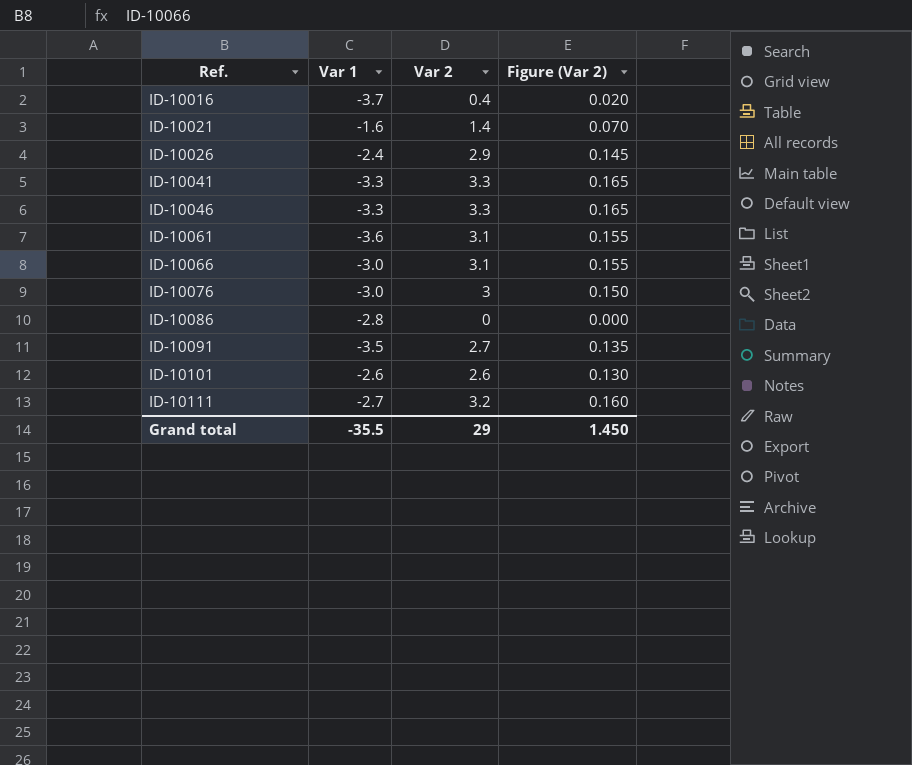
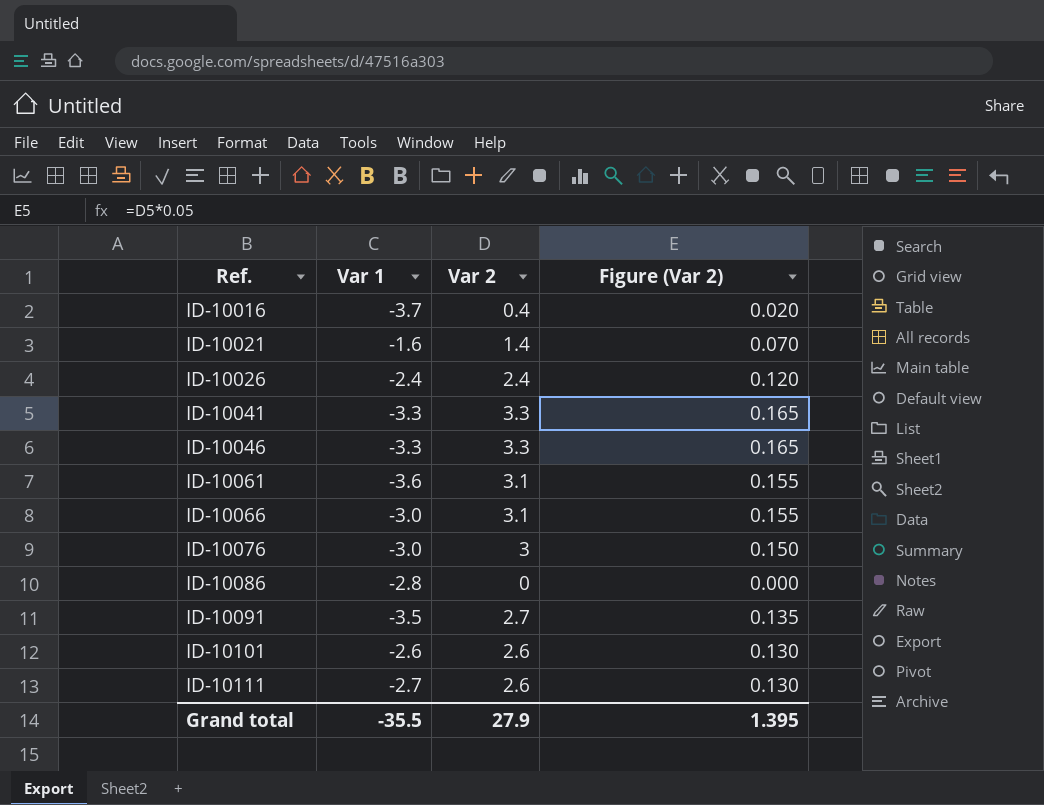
ID-10026 | Var 2: 2.9 -> 2.4
ID-10026 | Figure (Var 2): 0.145 -> 0.120
ID-10111 | Var 2: 3.2 -> 2.6
ID-10111 | Figure (Var 2): 0.160 -> 0.130
Grand total | Var 2: 29 -> 27.9
Grand total | Figure (Var 2): 1.450 -> 1.395

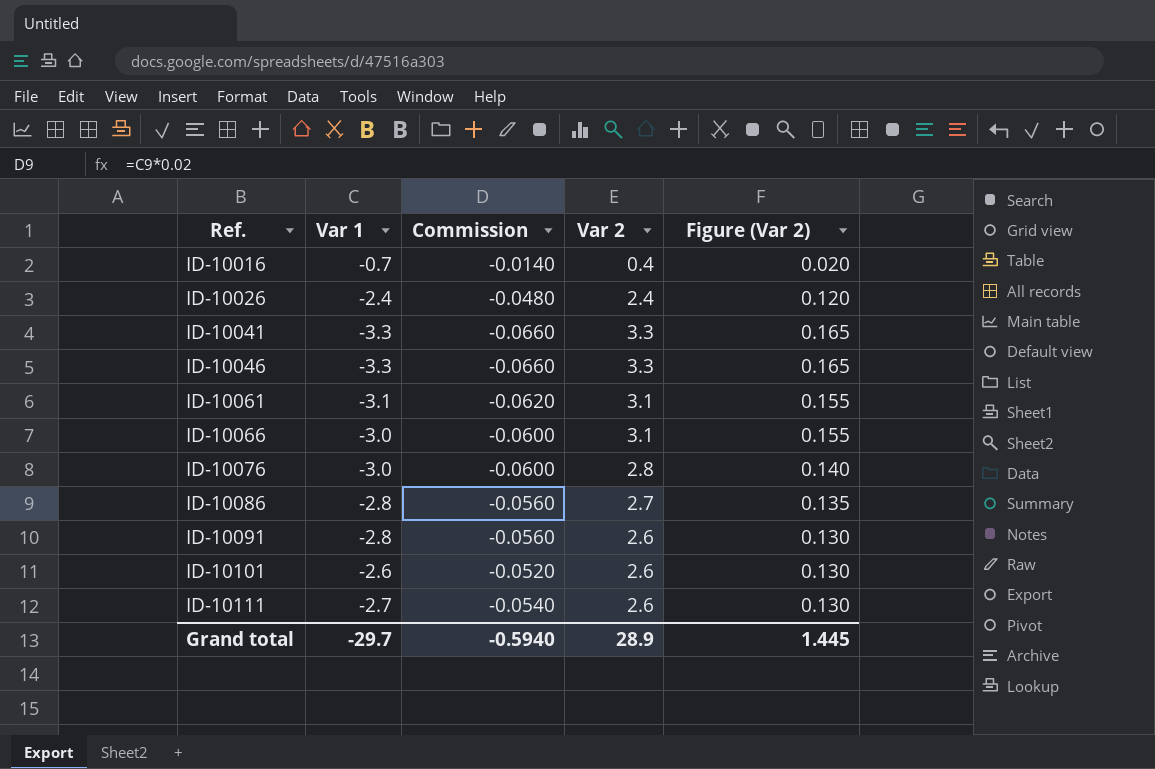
column Commission | formula: none -> [Var 1] * 0.02
row ID-10021: -1.6 | 1.4 | 0.070 -> none
ID-10016 | Var 1: -3.7 -> -0.7
ID-10061 | Var 1: -3.6 -> -3.1
ID-10076 | Var 2: 3 -> 2.8
ID-10076 | Figure (Var 2): 0.150 -> 0.140
ID-10086 | Var 2: 0 -> 2.7
ID-10086 | Figure (Var 2): 0.000 -> 0.135
ID-10091 | Var 1: -3.5 -> -2.8
ID-10091 | Var 2: 2.7 -> 2.6
ID-10091 | Figure (Var 2): 0.135 -> 0.130
Grand total | Var 1: -35.5 -> -29.7
Grand total | Var 2: 27.9 -> 28.9
Grand total | Figure (Var 2): 1.395 -> 1.445

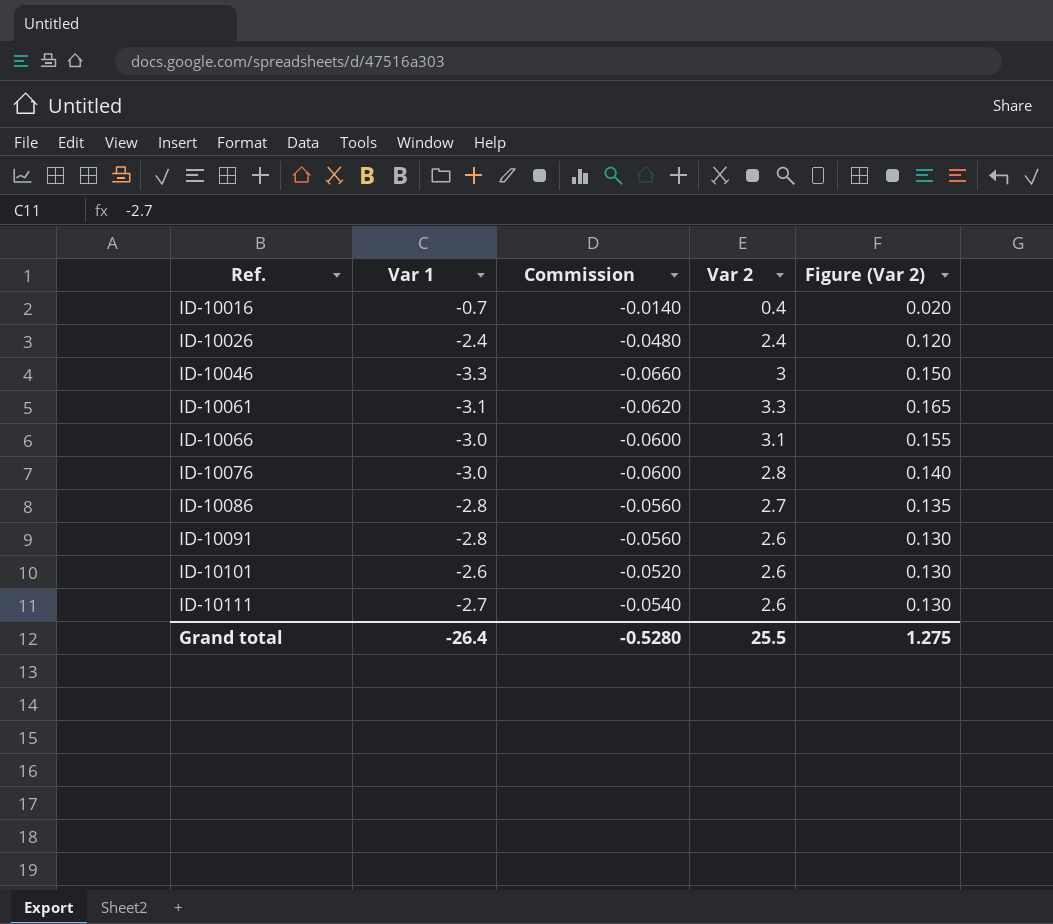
row ID-10041: -3.3 | -0.0660 | 3.3 | 0.165 -> none
ID-10046 | Var 2: 3.3 -> 3
ID-10046 | Figure (Var 2): 0.165 -> 0.150
ID-10061 | Var 2: 3.1 -> 3.3
ID-10061 | Figure (Var 2): 0.155 -> 0.165
Grand total | Var 1: -29.7 -> -26.4
Grand total | Commission: -0.5940 -> -0.5280
Grand total | Var 2: 28.9 -> 25.5
Grand total | Figure (Var 2): 1.445 -> 1.275

